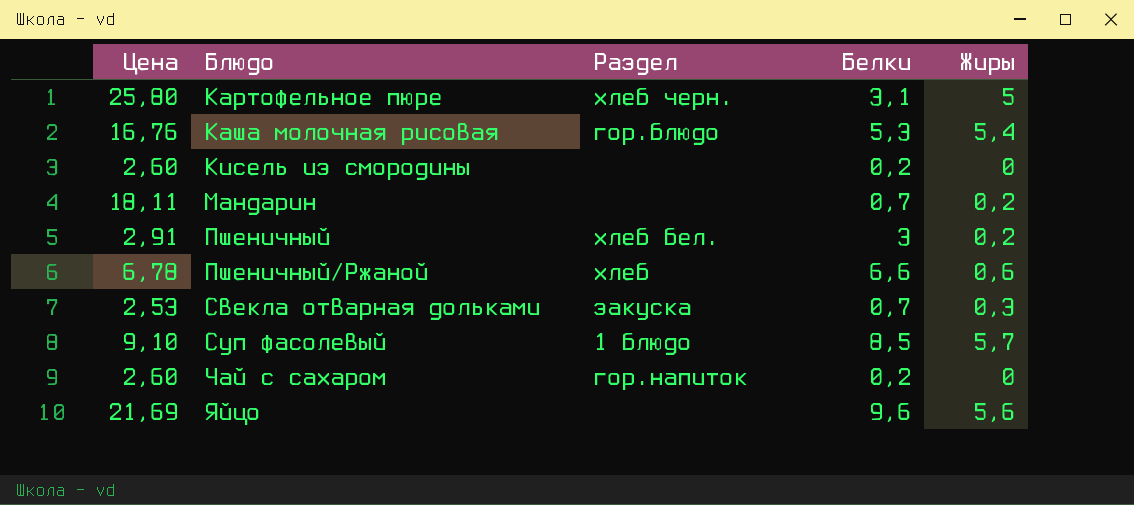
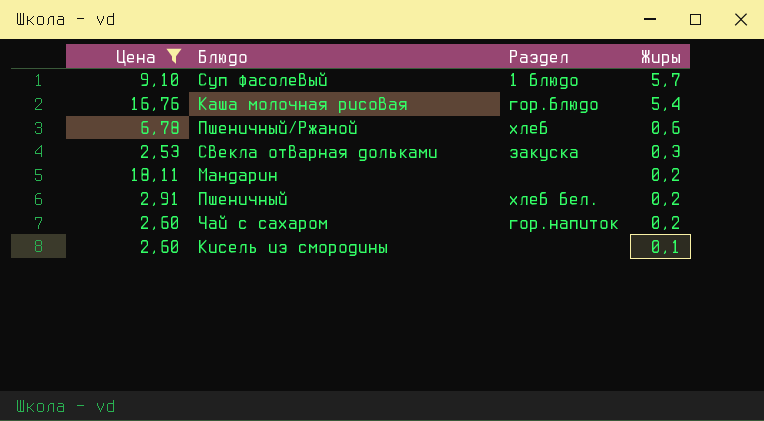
filter: none -> Цена <= 18,11
row order: Блюдо ascending -> Жиры descending
column Белки | position: 4 -> none
Чай с сахаром | Жиры: 0 -> 0,2
Кисель из смородины | Жиры: 0 -> 0,1

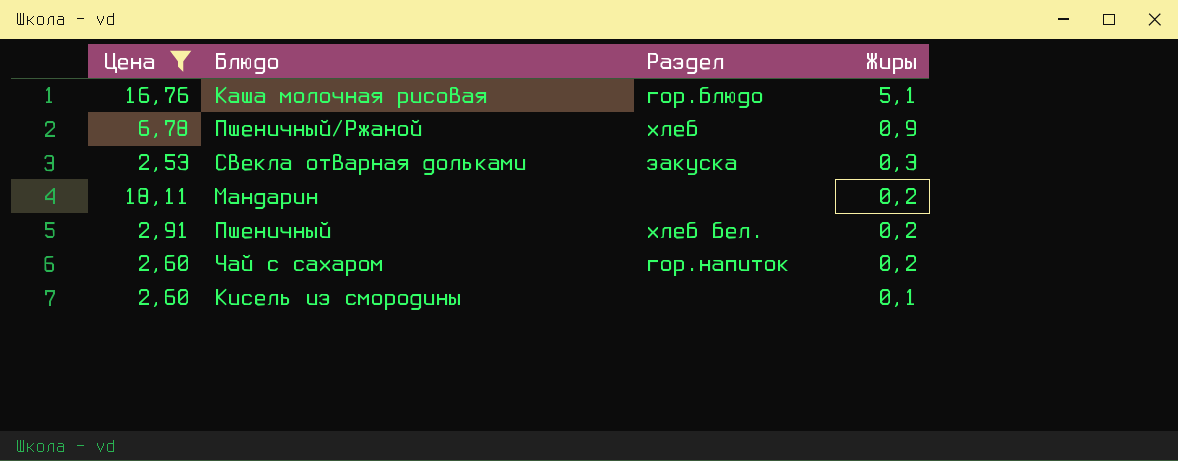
row Суп фасолевый: 9,10 | 1 блюдо | 5,7 -> none
Каша молочная рисовая | Жиры: 5,4 -> 5,1
Пшеничный/Ржаной | Жиры: 0,6 -> 0,9

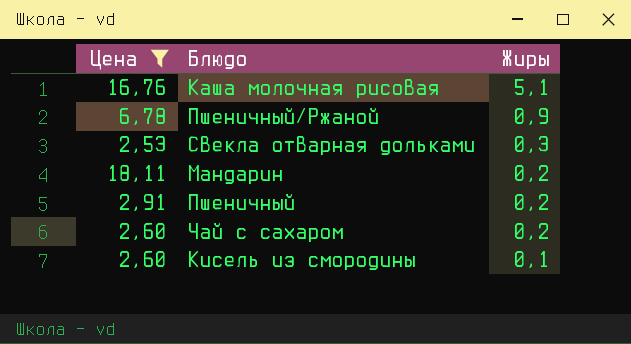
column Раздел | position: 3 -> none

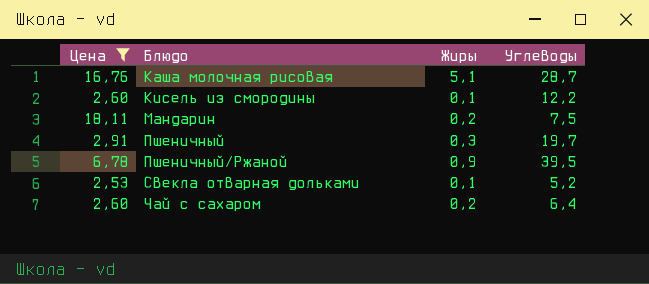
row order: Жиры descending -> Блюдо ascending
column Углеводы | position: none -> 4
Пшеничный | Жиры: 0,2 -> 0,3
Свекла отварная дольками | Жиры: 0,3 -> 0,1

